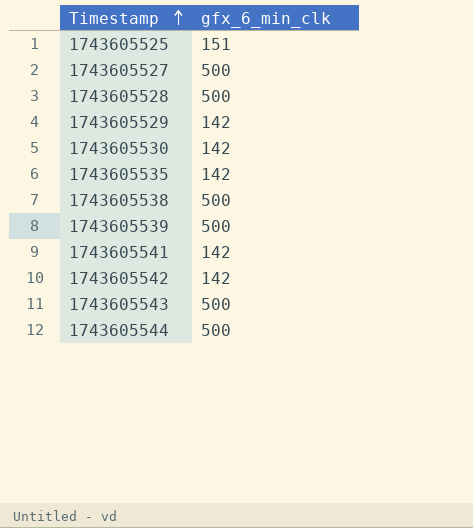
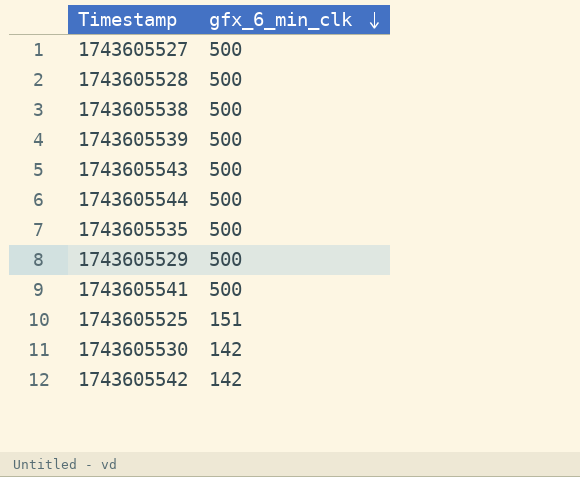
row order: Timestamp ascending -> gfx_6_min_clk descending
1743605535 | gfx_6_min_clk: 142 -> 500
1743605529 | gfx_6_min_clk: 142 -> 500
1743605541 | gfx_6_min_clk: 142 -> 500

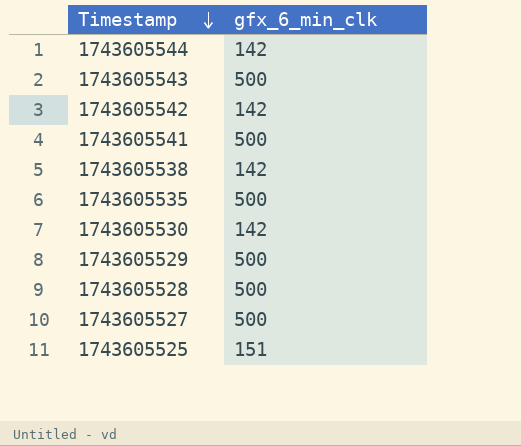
row order: gfx_6_min_clk descending -> Timestamp descending
row 1743605539: 500 -> none
1743605544 | gfx_6_min_clk: 500 -> 142
1743605538 | gfx_6_min_clk: 500 -> 142

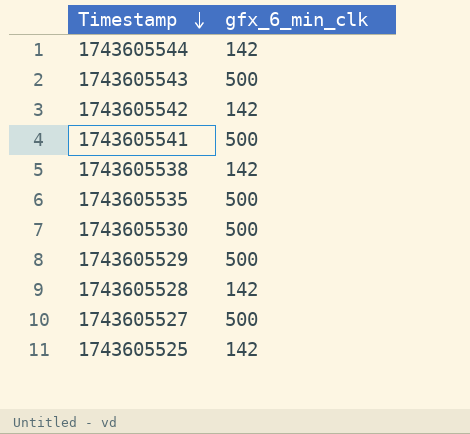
1743605530 | gfx_6_min_clk: 142 -> 500
1743605528 | gfx_6_min_clk: 500 -> 142
1743605525 | gfx_6_min_clk: 151 -> 142

